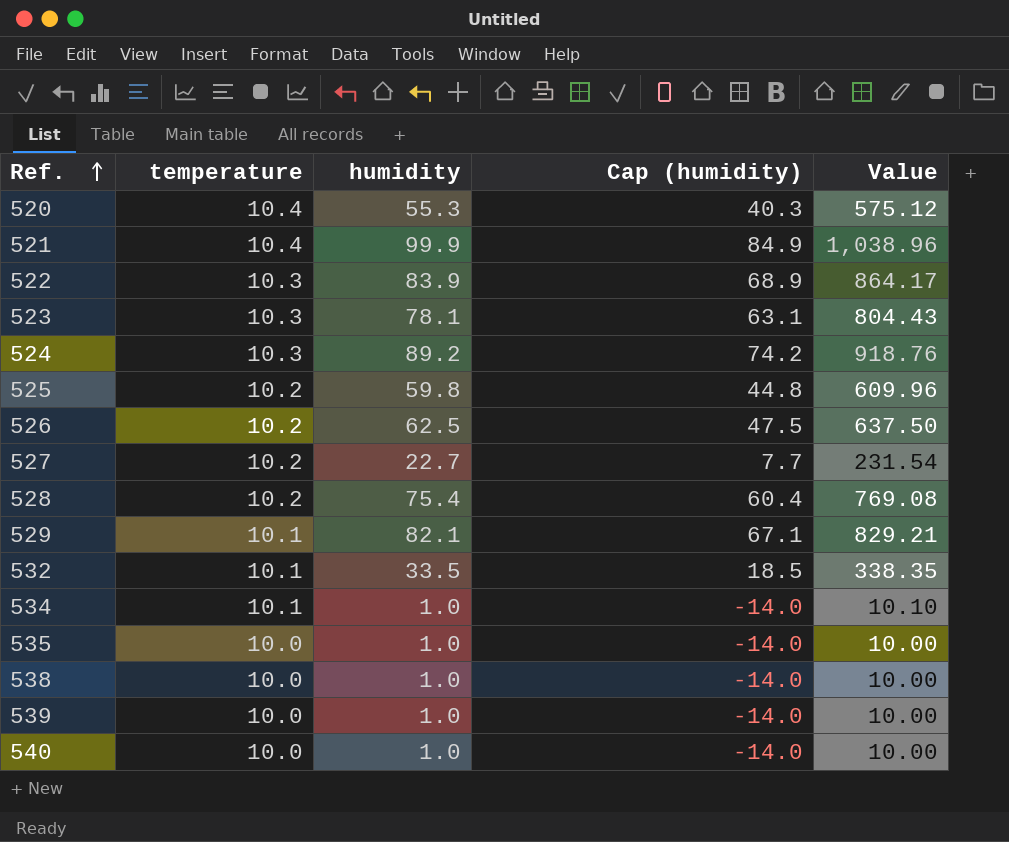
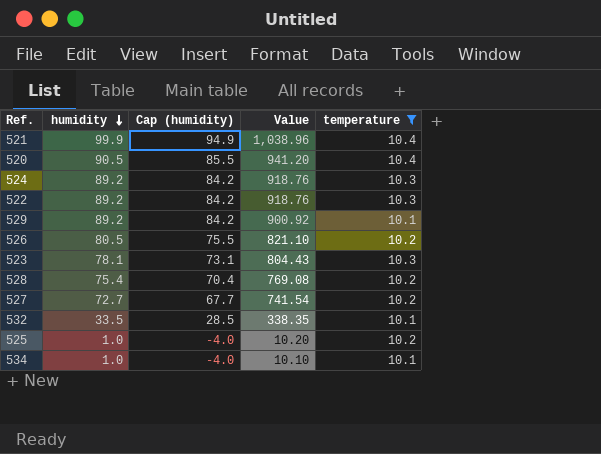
filter: none -> temperature != 10.0
row order: Ref. ascending -> humidity descending
column Cap (humidity) | formula: [humidity] - 15 -> [humidity] - 5
column temperature | position: 2 -> 5
520 | humidity: 55.3 -> 90.5
520 | Value: 575.12 -> 941.20
522 | humidity: 83.9 -> 89.2
522 | Value: 864.17 -> 918.76
529 | humidity: 82.1 -> 89.2
529 | Value: 829.21 -> 900.92
526 | humidity: 62.5 -> 80.5
526 | Value: 637.50 -> 821.10
527 | humidity: 22.7 -> 72.7
527 | Value: 231.54 -> 741.54
525 | humidity: 59.8 -> 1.0
525 | Value: 609.96 -> 10.20

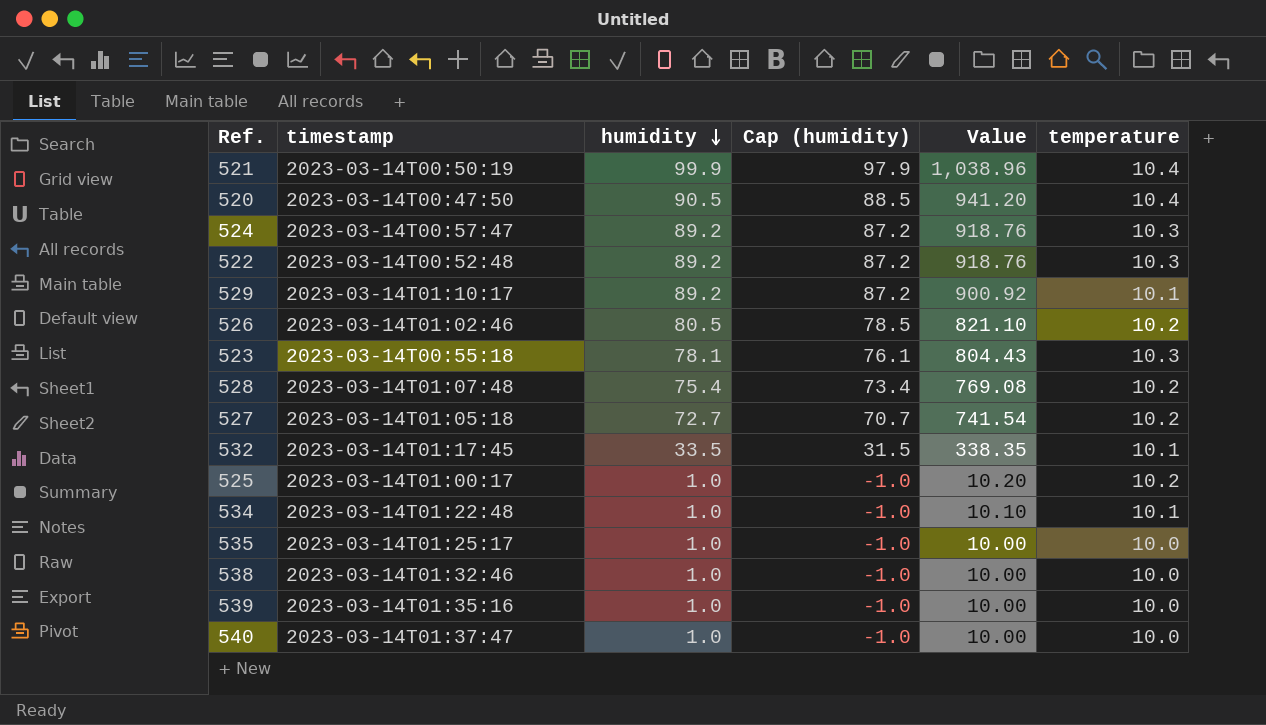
filter: temperature != 10.0 -> none
column timestamp | position: none -> 2
column Cap (humidity) | formula: [humidity] - 5 -> [humidity] - 2

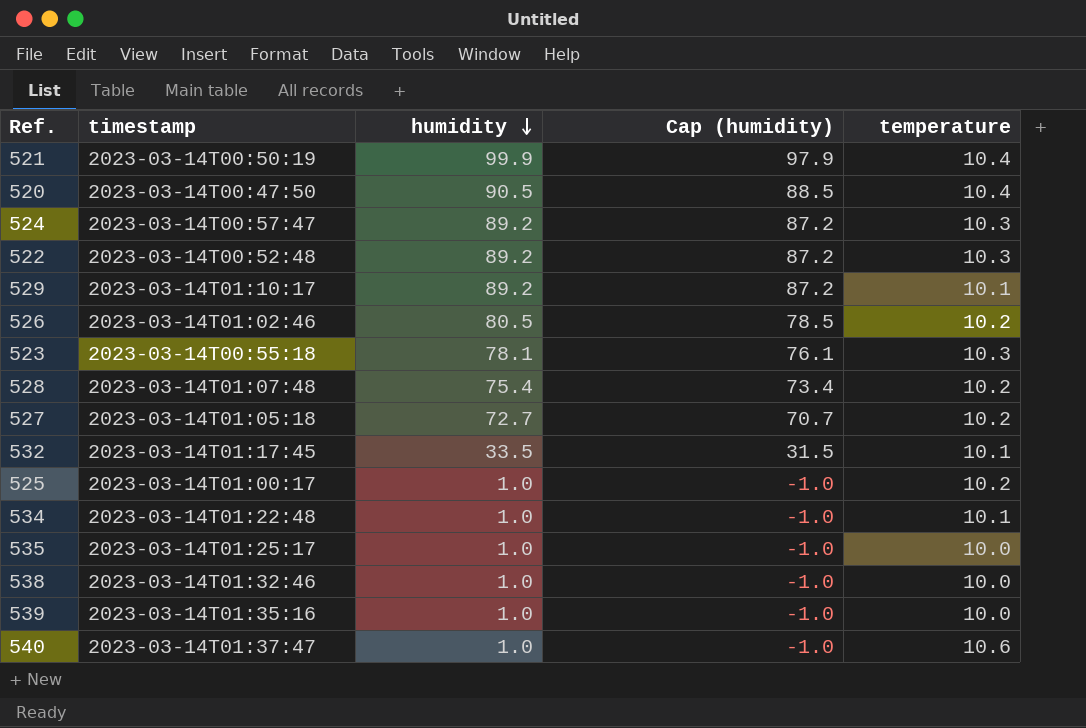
column Value | formula: [humidity] * [temperature] -> none
540 | temperature: 10.0 -> 10.6

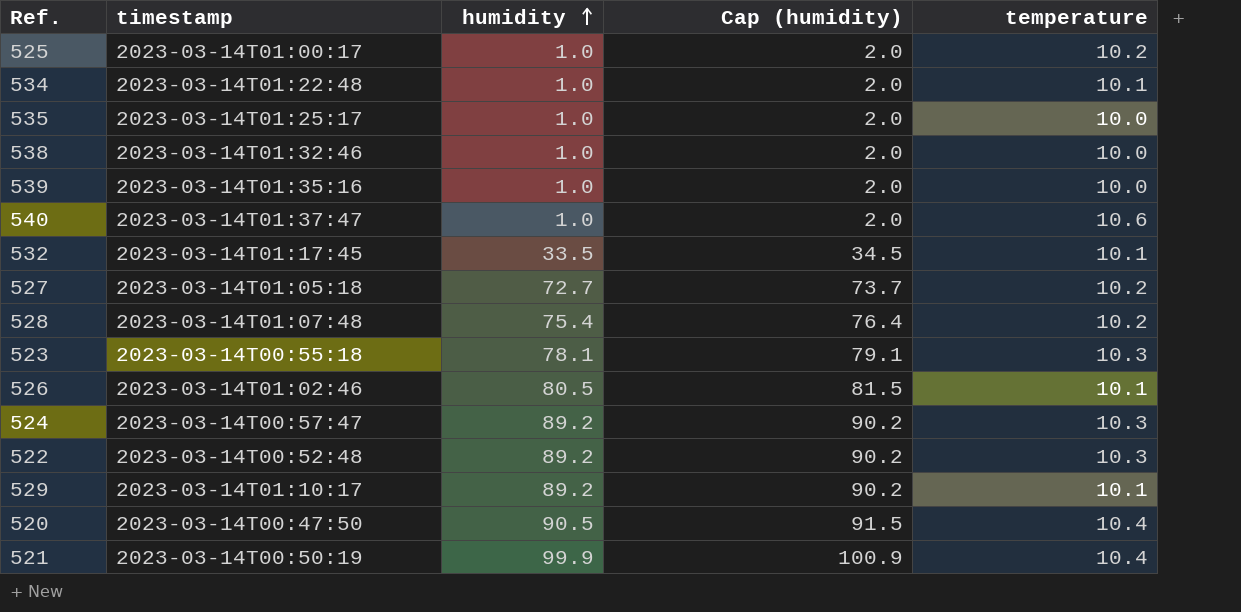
row order: humidity descending -> humidity ascending
column Cap (humidity) | formula: [humidity] - 2 -> [humidity] + 1
526 | temperature: 10.2 -> 10.1

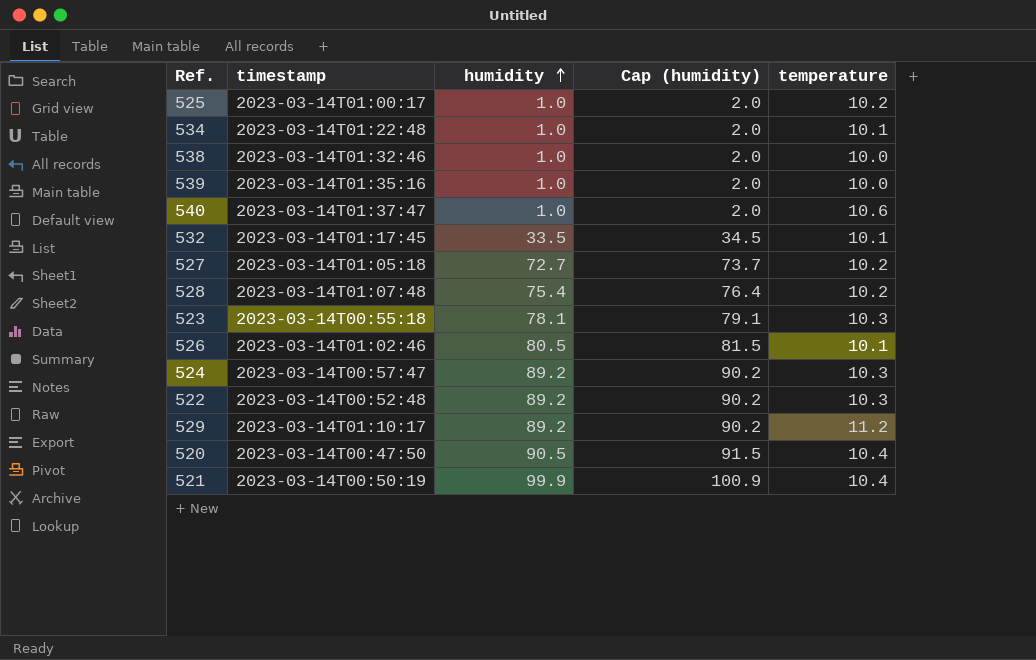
row 535: 2023-03-14T01:25:17 | 1.0 | 2.0 | 10.0 -> none
529 | temperature: 10.1 -> 11.2

